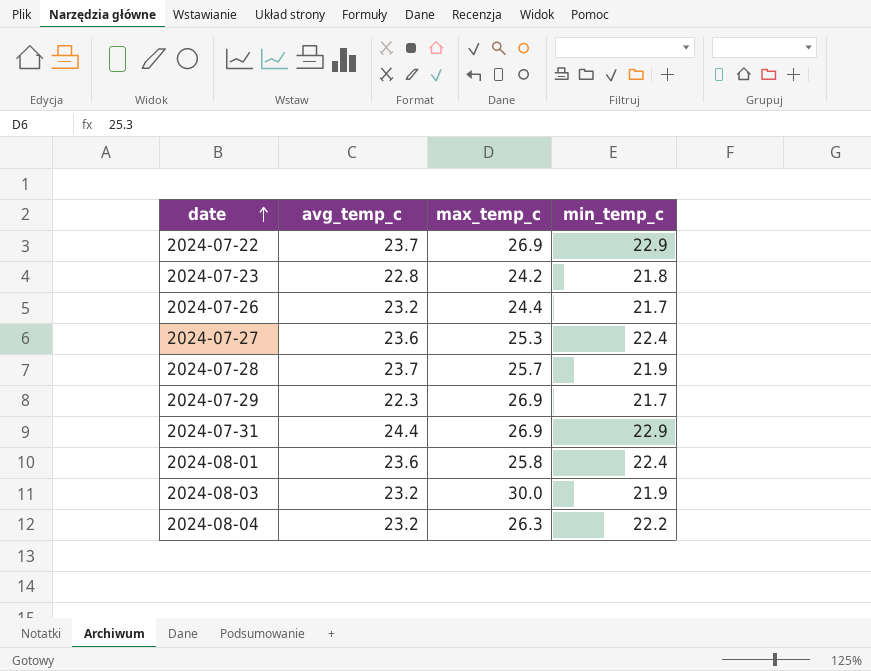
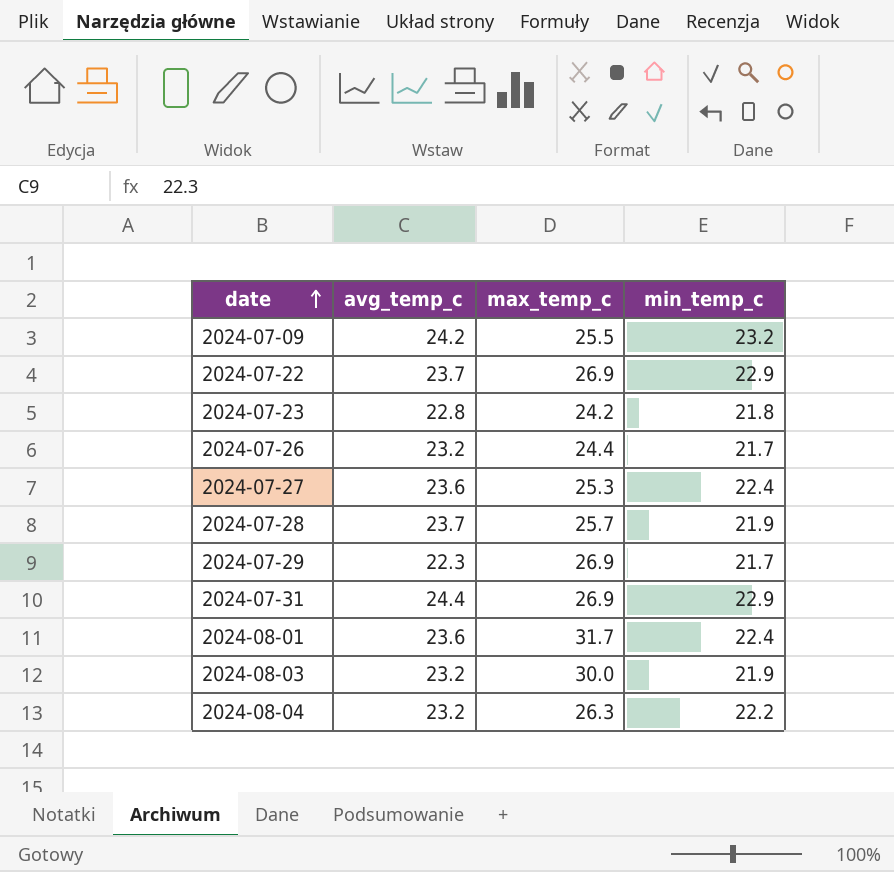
row 2024-07-09: none -> 24.2 | 25.5 | 23.2
2024-08-01 | max_temp_c: 25.8 -> 31.7

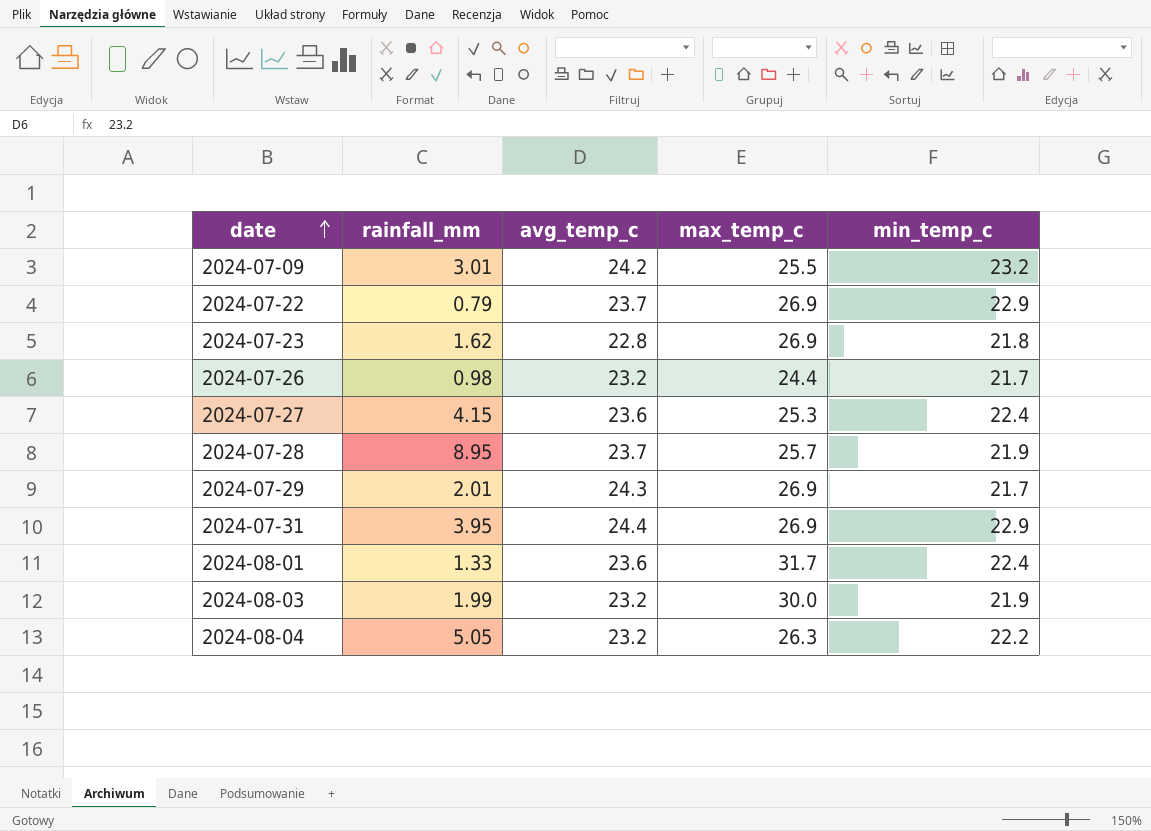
column rainfall_mm | position: none -> 2
2024-07-23 | max_temp_c: 24.2 -> 26.9
2024-07-29 | avg_temp_c: 22.3 -> 24.3

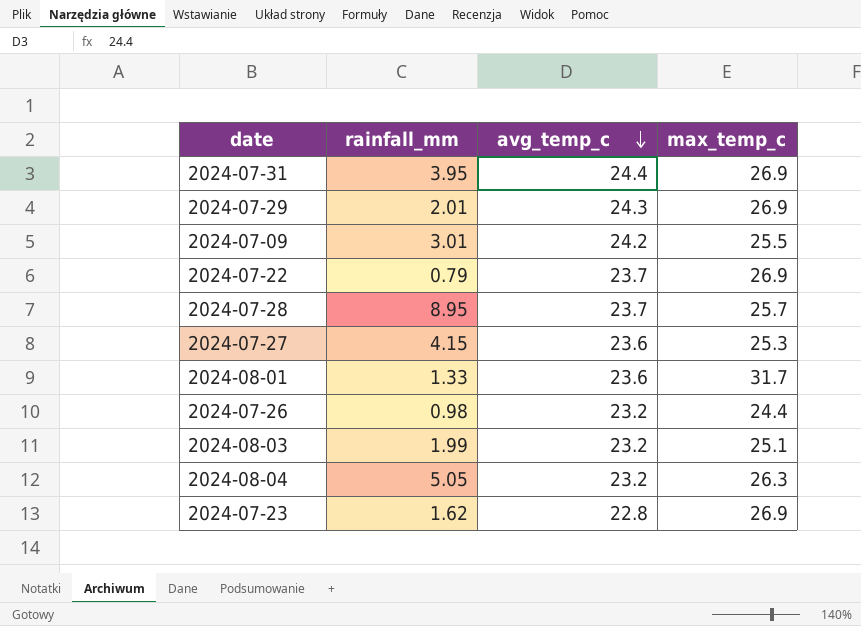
row order: date ascending -> avg_temp_c descending
column min_temp_c | position: 5 -> none
2024-08-03 | max_temp_c: 30.0 -> 25.1

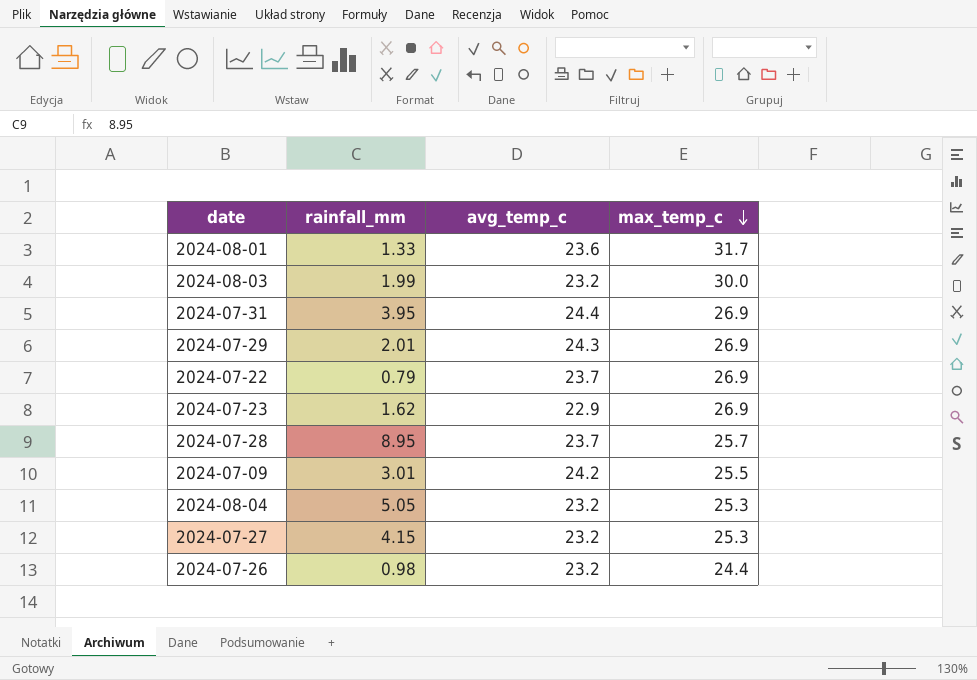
row order: avg_temp_c descending -> max_temp_c descending
2024-08-03 | max_temp_c: 25.1 -> 30.0
2024-07-23 | avg_temp_c: 22.8 -> 22.9
2024-08-04 | max_temp_c: 26.3 -> 25.3
2024-07-27 | avg_temp_c: 23.6 -> 23.2

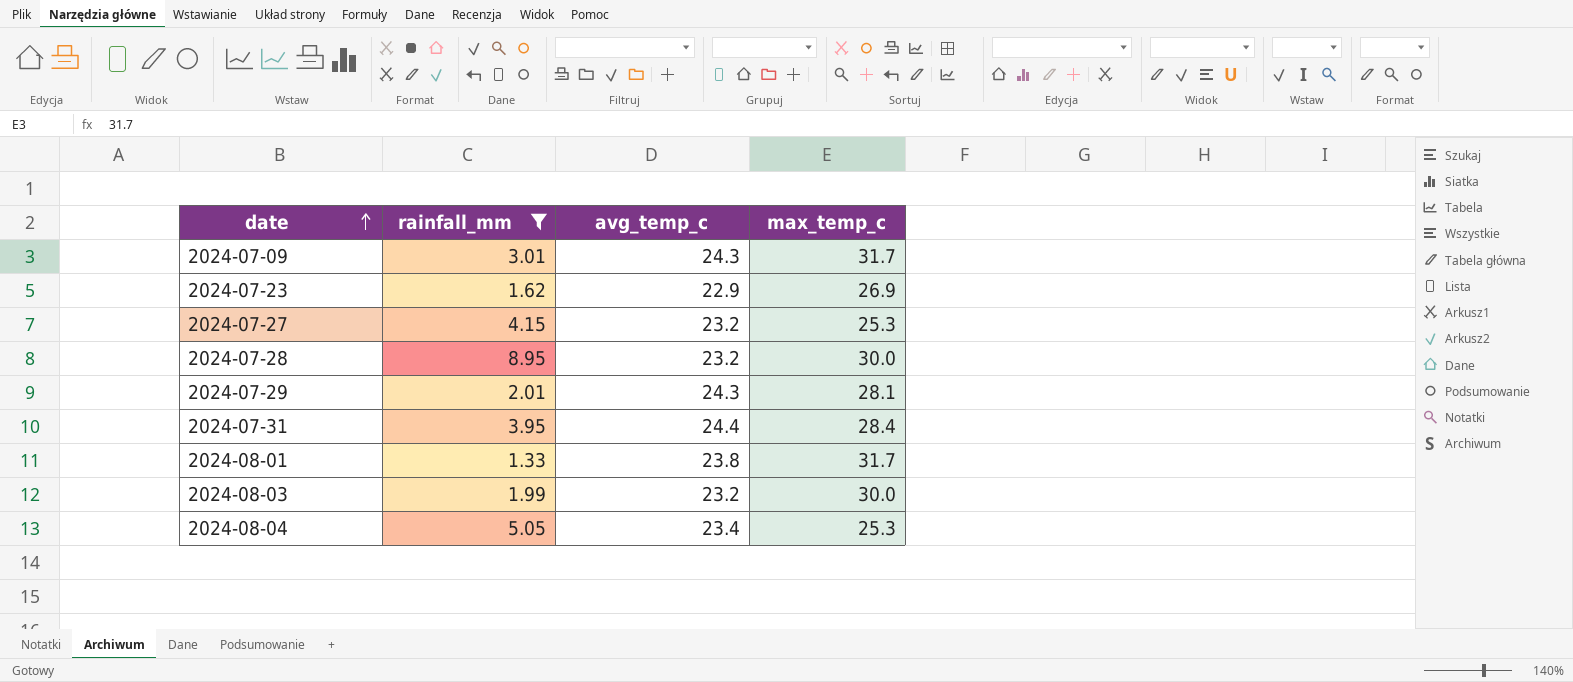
filter: none -> rainfall_mm >= 1.33
row order: max_temp_c descending -> date ascending
2024-07-09 | avg_temp_c: 24.2 -> 24.3
2024-07-09 | max_temp_c: 25.5 -> 31.7
2024-07-28 | avg_temp_c: 23.7 -> 23.2
2024-07-28 | max_temp_c: 25.7 -> 30.0
2024-07-29 | max_temp_c: 26.9 -> 28.1
2024-07-31 | max_temp_c: 26.9 -> 28.4
2024-08-01 | avg_temp_c: 23.6 -> 23.8
2024-08-04 | avg_temp_c: 23.2 -> 23.4

